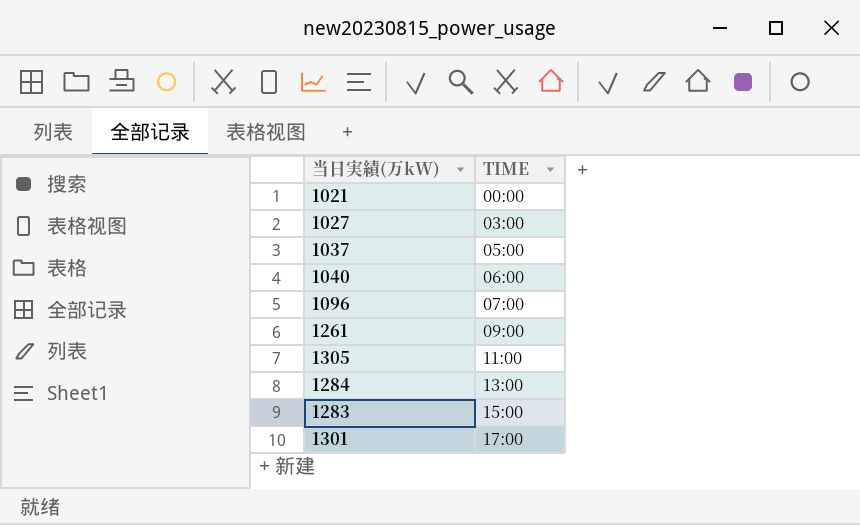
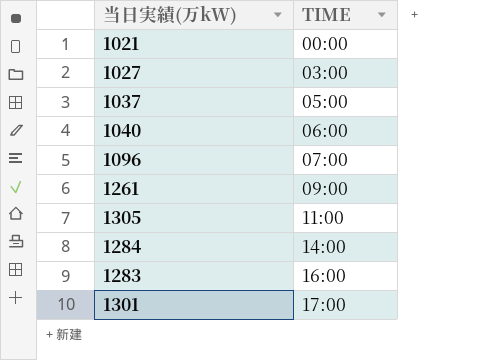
1284 | TIME: 13:00 -> 14:00
1283 | TIME: 15:00 -> 16:00

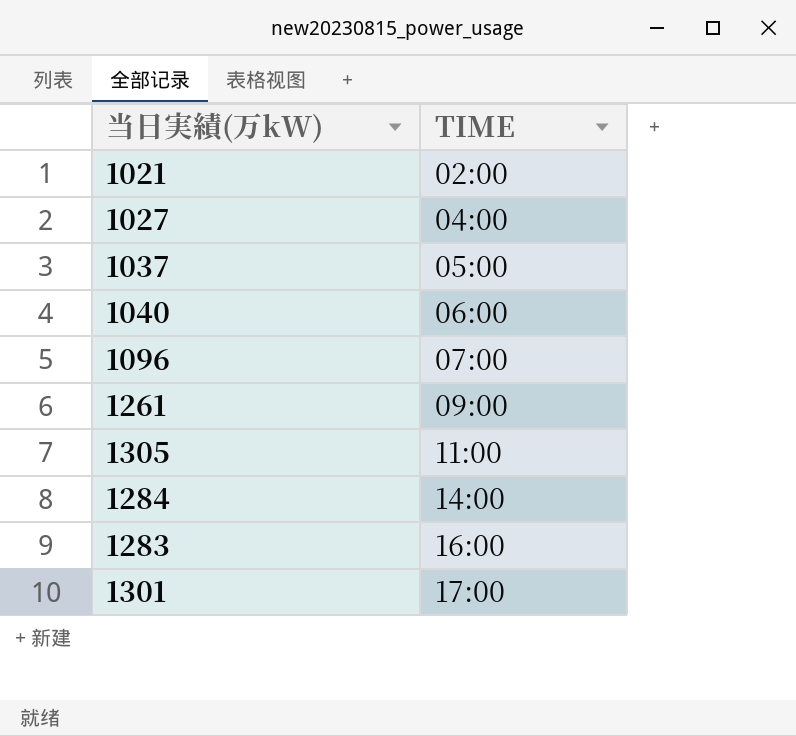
1021 | TIME: 00:00 -> 02:00
1027 | TIME: 03:00 -> 04:00

